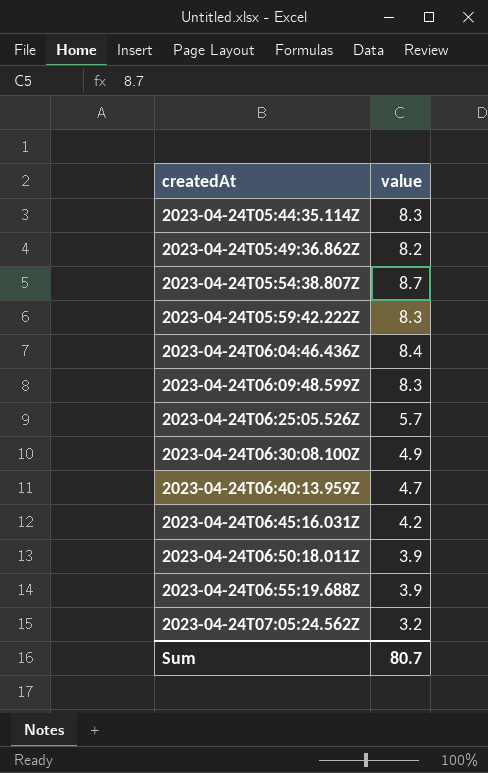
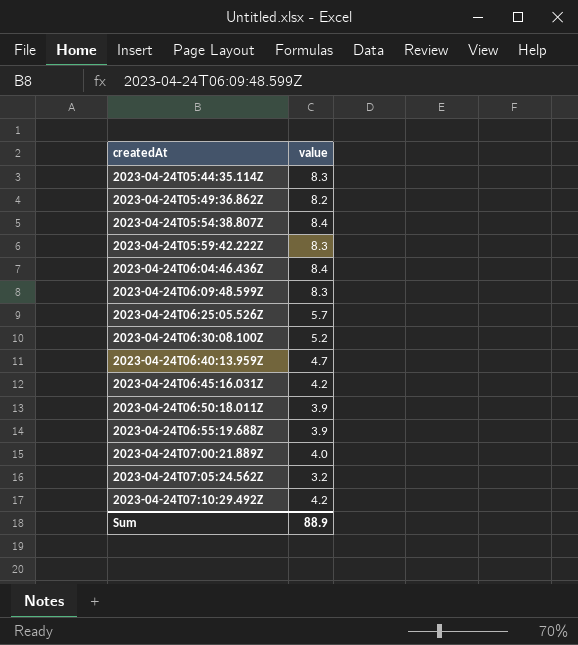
2023-04-24T05:54:38.807Z | value: 8.7 -> 8.4
2023-04-24T06:30:08.100Z | value: 4.9 -> 5.2
row 2023-04-24T07:00:21.889Z: none -> 4.0
row 2023-04-24T07:10:29.492Z: none -> 4.2
Sum | value: 80.7 -> 88.9

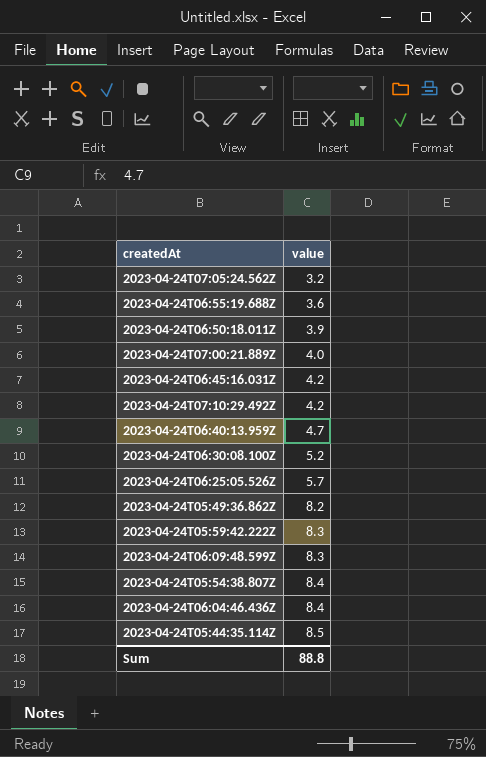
row order: createdAt ascending -> value ascending
2023-04-24T06:55:19.688Z | value: 3.9 -> 3.6
2023-04-24T05:44:35.114Z | value: 8.3 -> 8.5
Sum | value: 88.9 -> 88.8

